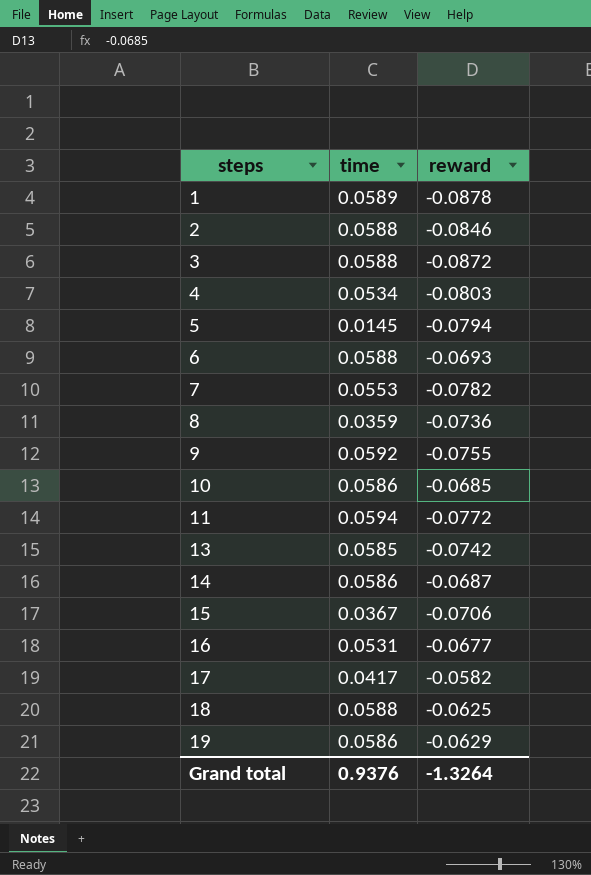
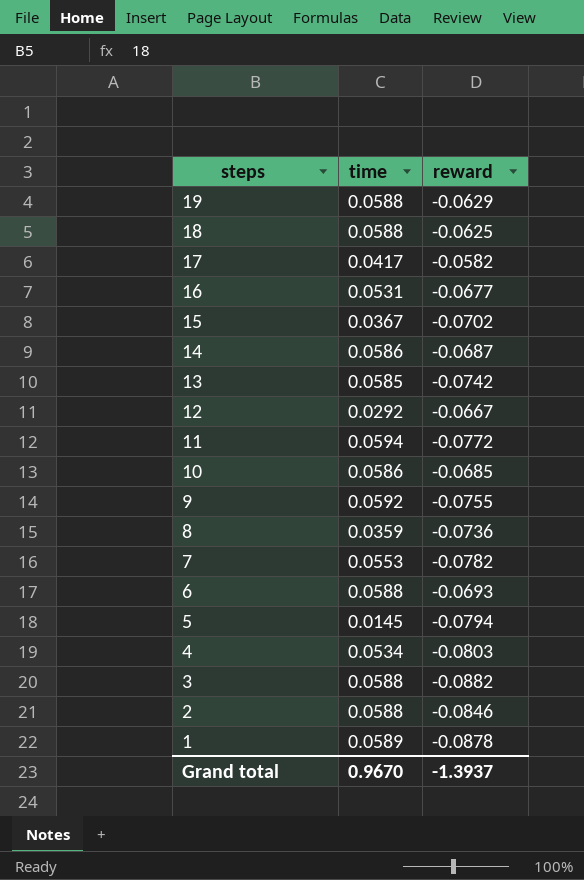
row order: steps ascending -> steps descending
19 | time: 0.0586 -> 0.0588
15 | reward: -0.0706 -> -0.0702
row 12: none -> 0.0292 | -0.0667
3 | reward: -0.0872 -> -0.0882
Grand total | time: 0.9376 -> 0.9670
Grand total | reward: -1.3264 -> -1.3937

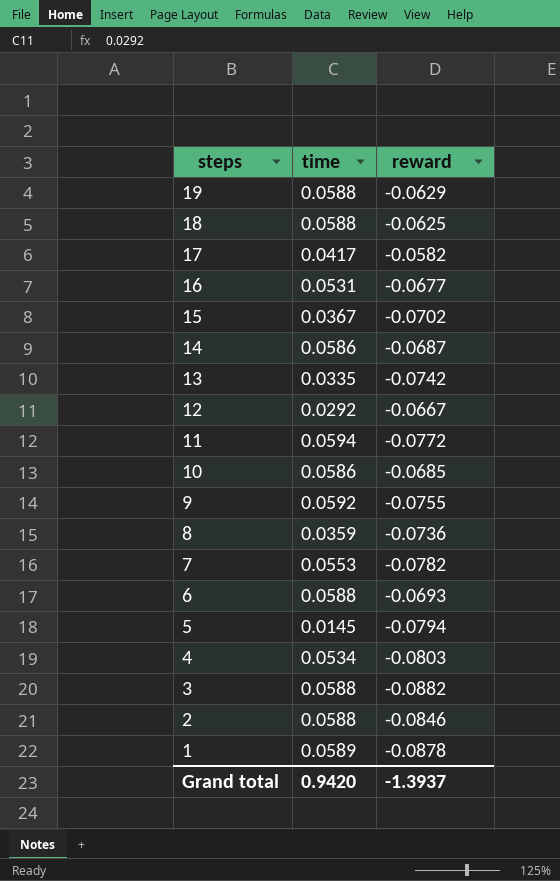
13 | time: 0.0585 -> 0.0335
Grand total | time: 0.9670 -> 0.9420

